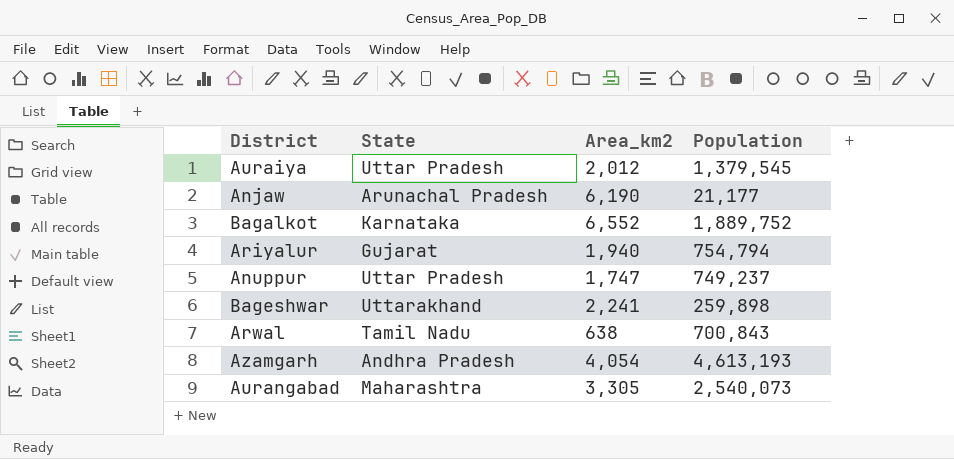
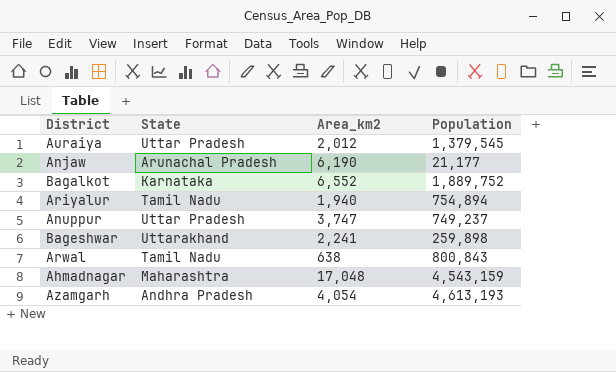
row Aurangabad: Maharashtra | 3,305 | 2,540,073 -> none
Ariyalur | State: Gujarat -> Tamil Nadu
Ariyalur | Population: 754,794 -> 754,894
Anuppur | Area_km2: 1,747 -> 3,747
Arwal | Population: 700,843 -> 800,843
row Ahmadnagar: none -> Maharashtra | 17,048 | 4,543,159

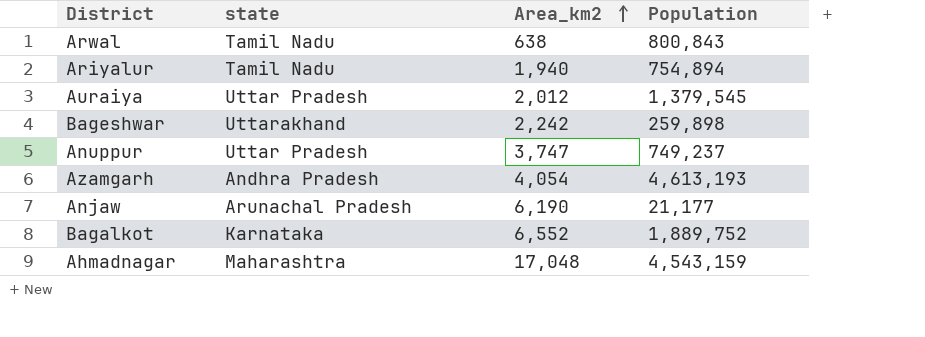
row order: none -> Area_km2 ascending
column name: State -> state
Bageshwar | Area_km2: 2,241 -> 2,242

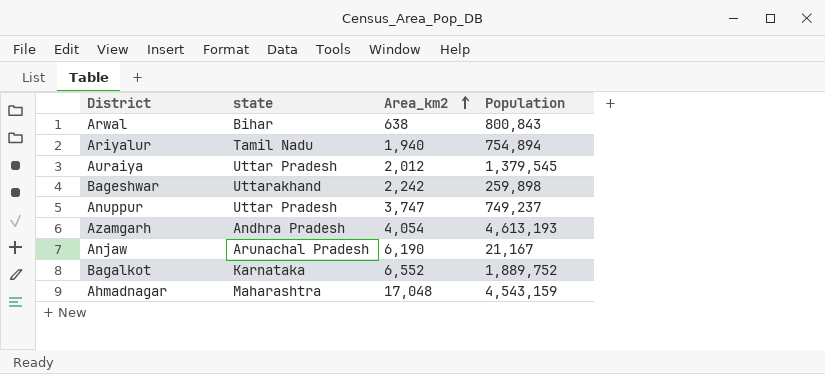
Arwal | state: Tamil Nadu -> Bihar
Anjaw | Population: 21,177 -> 21,167

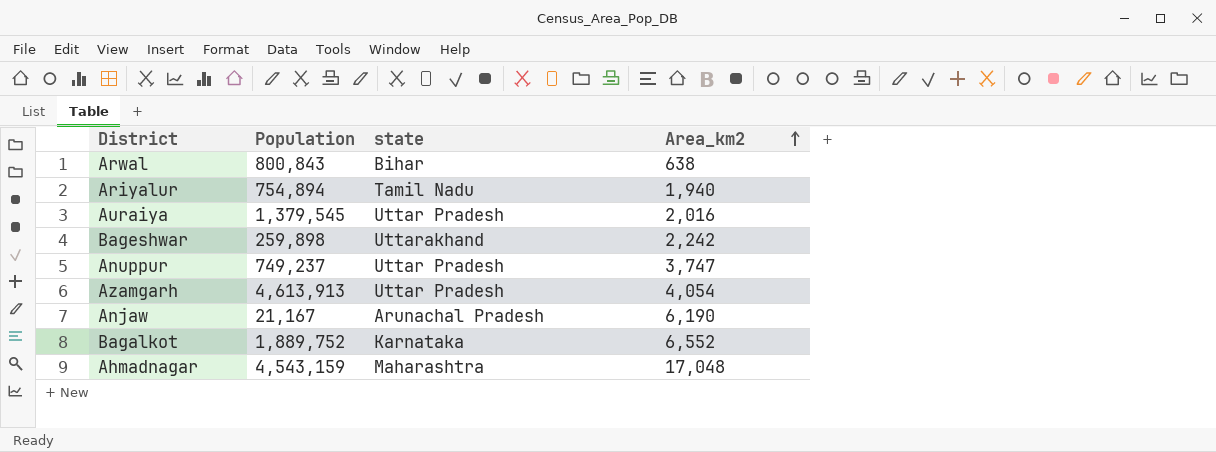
column Population | position: 4 -> 2
Auraiya | Area_km2: 2,012 -> 2,016
Azamgarh | Population: 4,613,193 -> 4,613,913
Azamgarh | state: Andhra Pradesh -> Uttar Pradesh

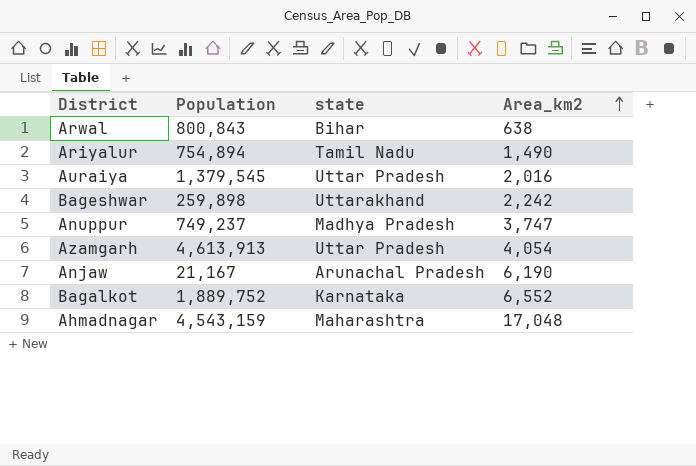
Ariyalur | Area_km2: 1,940 -> 1,490
Anuppur | state: Uttar Pradesh -> Madhya Pradesh

